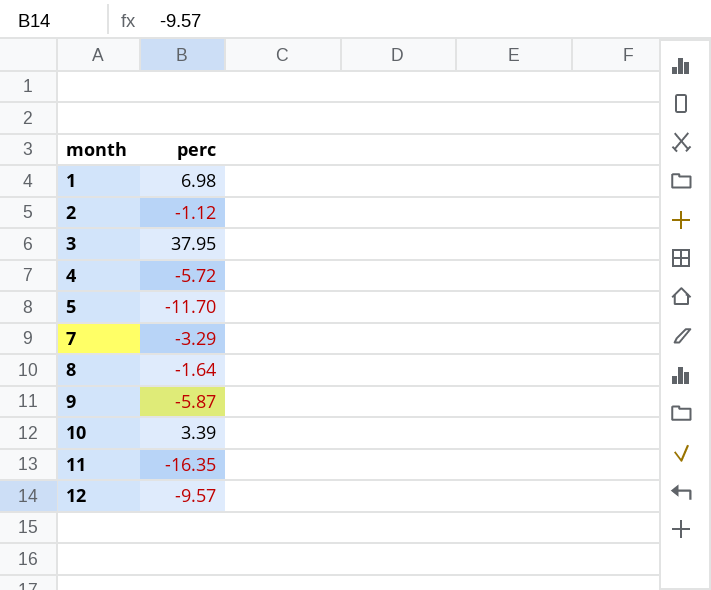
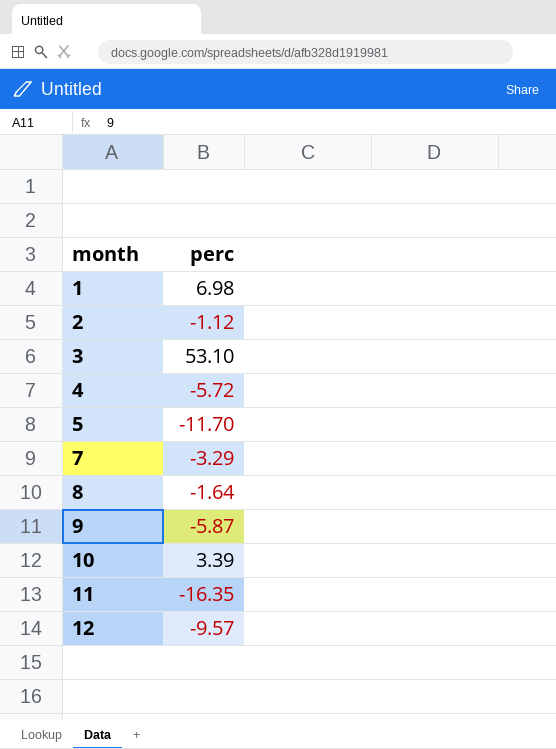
3 | perc: 37.95 -> 53.10

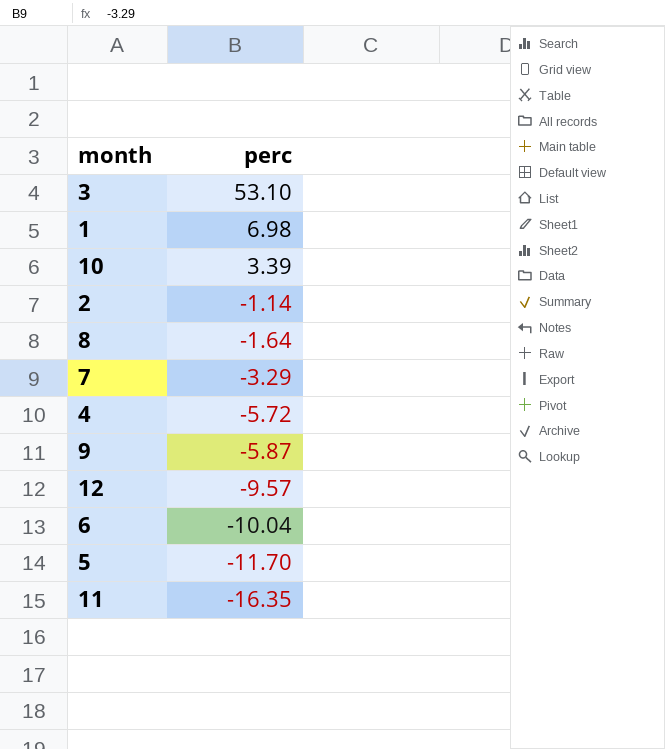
row order: month ascending -> perc descending
2 | perc: -1.12 -> -1.14
row 6: none -> -10.04

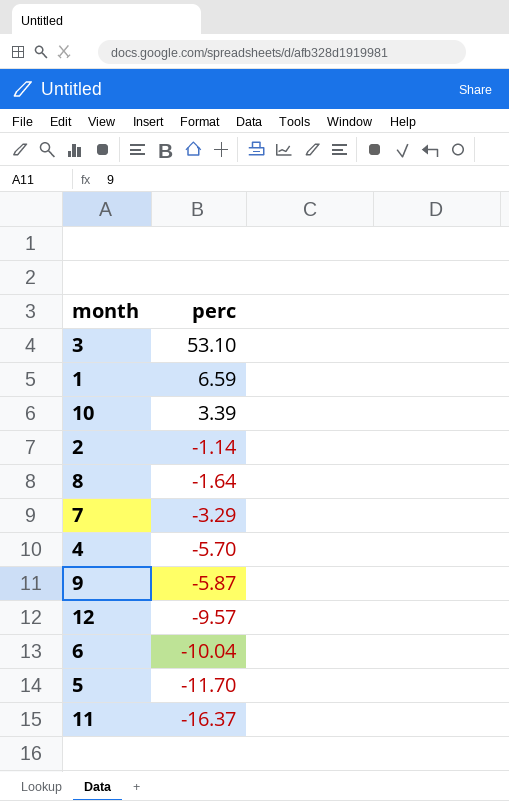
1 | perc: 6.98 -> 6.59
4 | perc: -5.72 -> -5.70
11 | perc: -16.35 -> -16.37

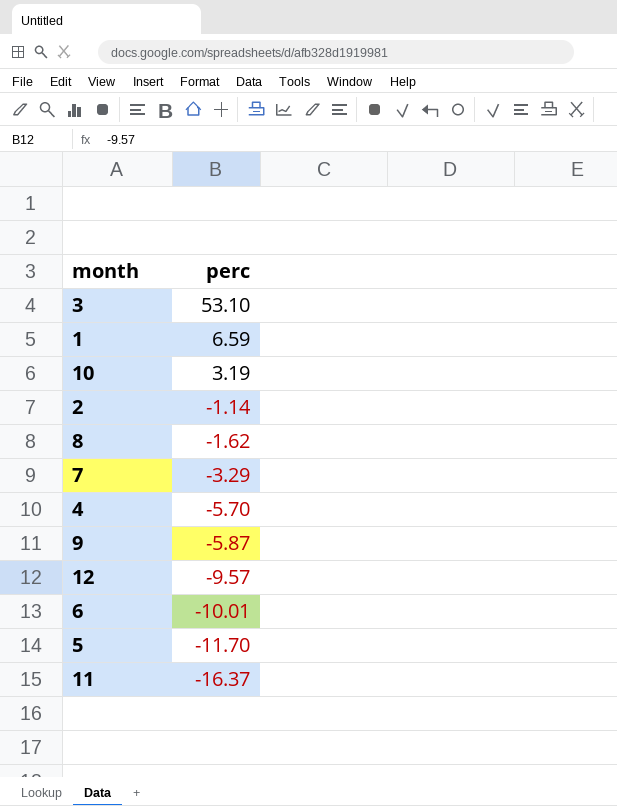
10 | perc: 3.39 -> 3.19
8 | perc: -1.64 -> -1.62
6 | perc: -10.04 -> -10.01

